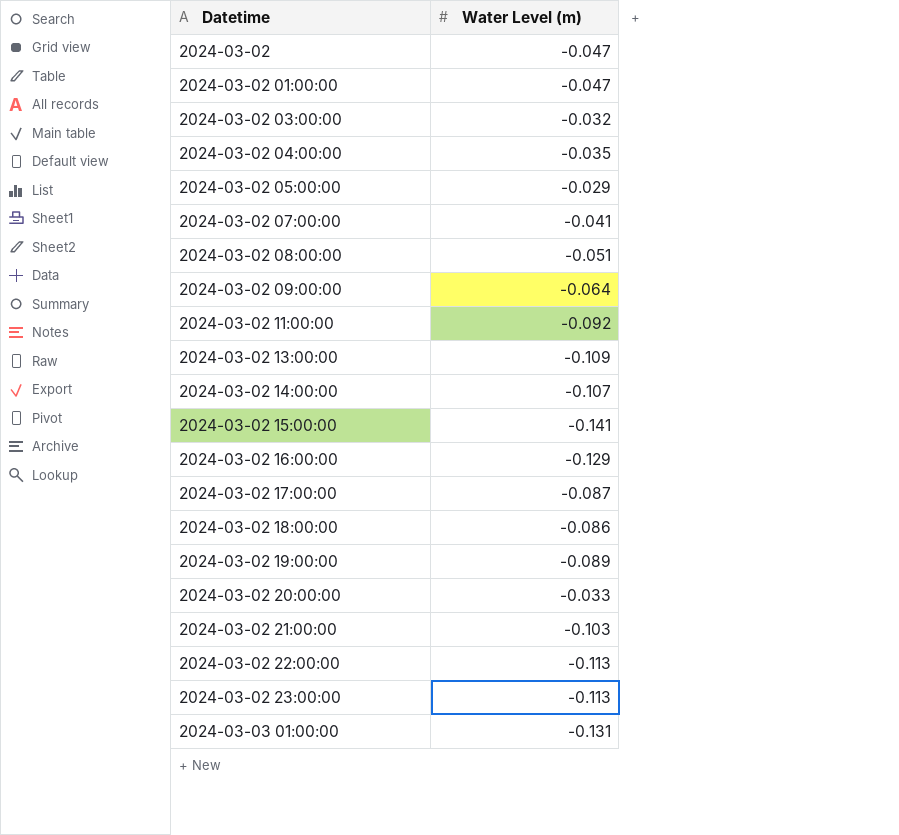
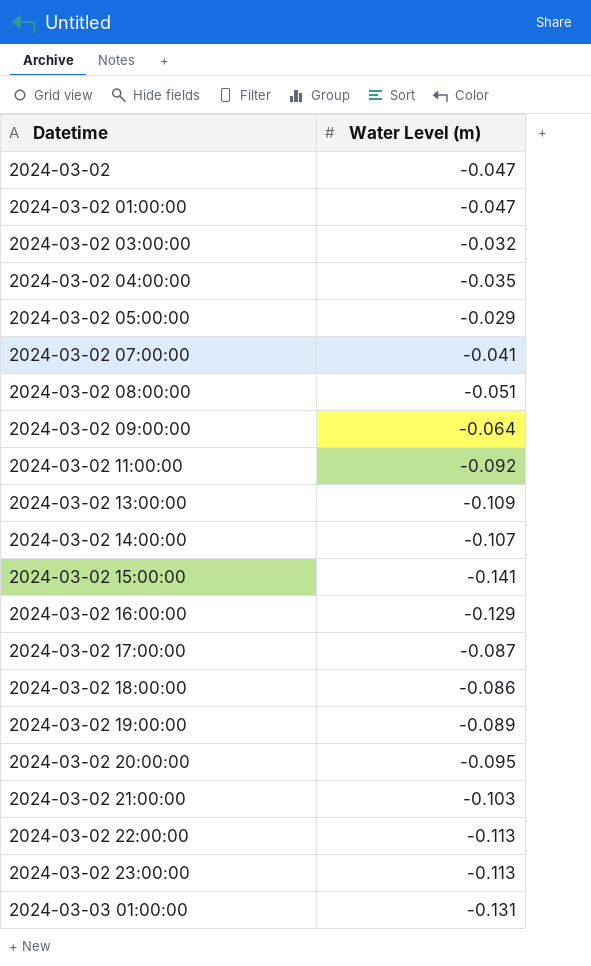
2024-03-02 20:00:00 | Water Level (m): -0.033 -> -0.095

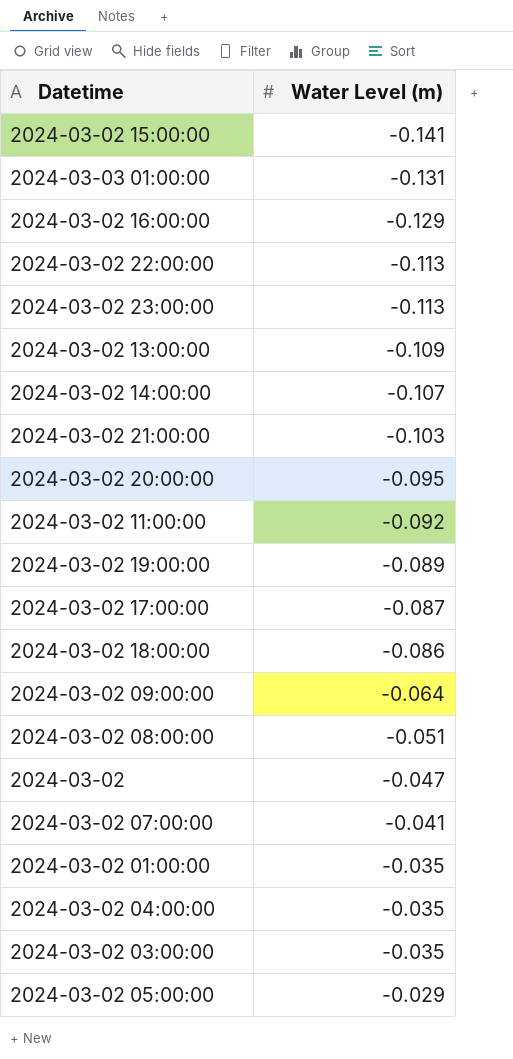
row order: Datetime ascending -> Water Level (m) ascending
2024-03-02 01:00:00 | Water Level (m): -0.047 -> -0.035
2024-03-02 03:00:00 | Water Level (m): -0.032 -> -0.035

